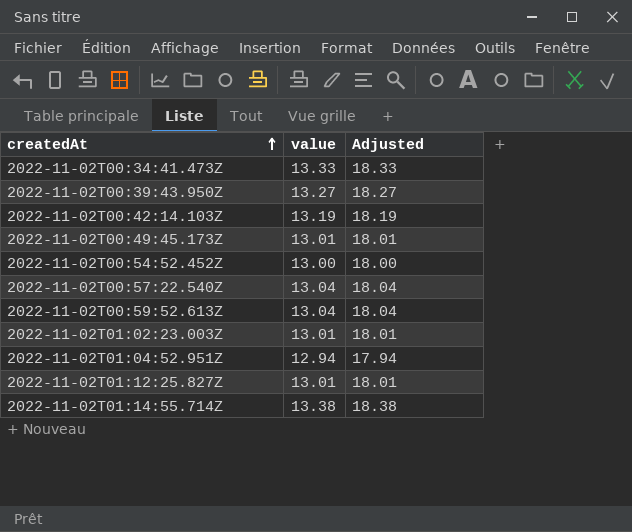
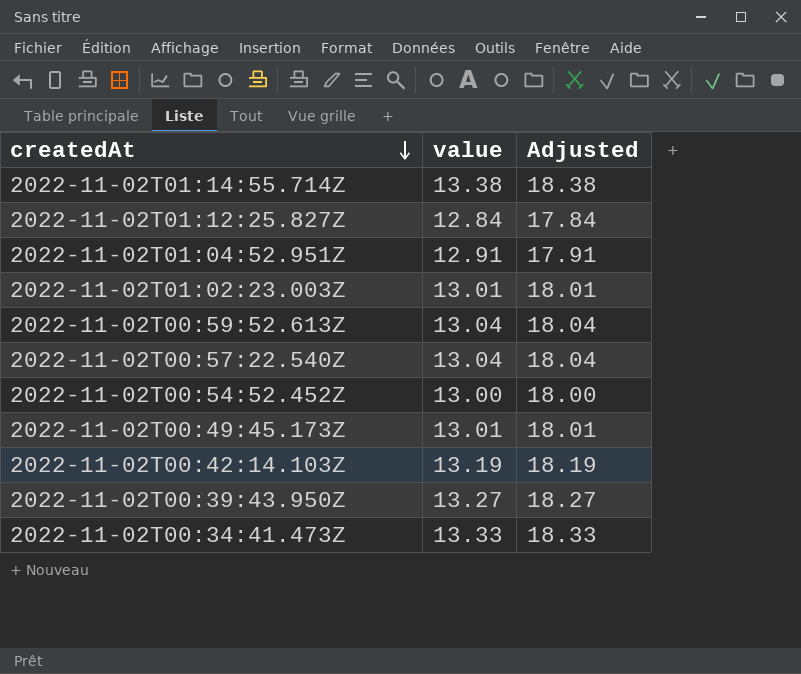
row order: createdAt ascending -> createdAt descending
2022-11-02T01:12:25.827Z | value: 13.01 -> 12.84
2022-11-02T01:12:25.827Z | Adjusted: 18.01 -> 17.84
2022-11-02T01:04:52.951Z | value: 12.94 -> 12.91
2022-11-02T01:04:52.951Z | Adjusted: 17.94 -> 17.91

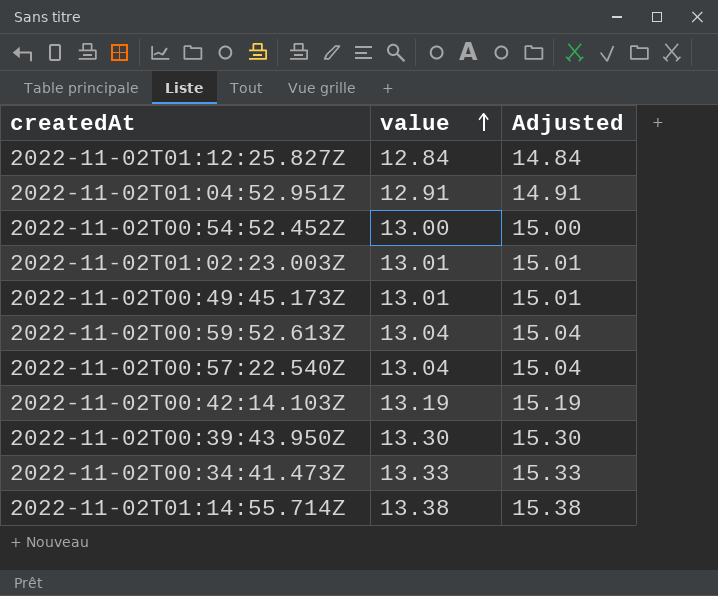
row order: createdAt descending -> value ascending
column Adjusted | formula: [value] + 5 -> [value] + 2
2022-11-02T00:39:43.950Z | value: 13.27 -> 13.30

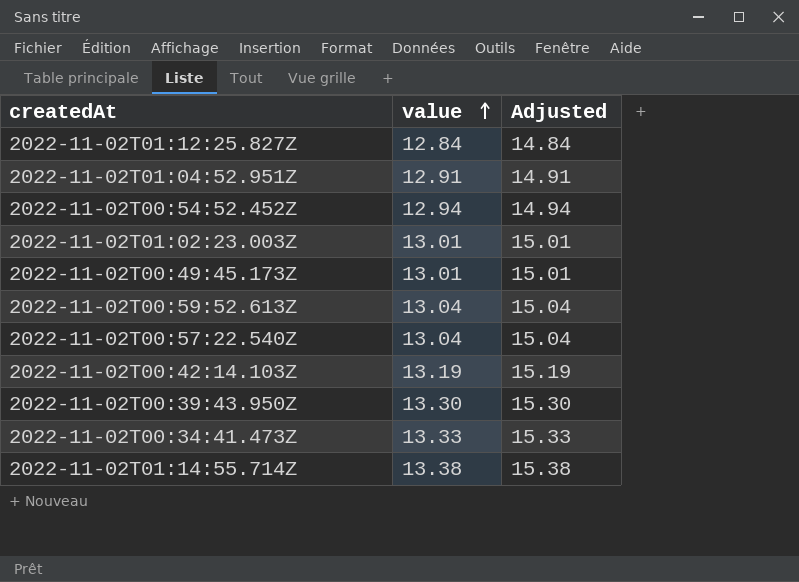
2022-11-02T00:54:52.452Z | value: 13.00 -> 12.94
2022-11-02T00:54:52.452Z | Adjusted: 15.00 -> 14.94

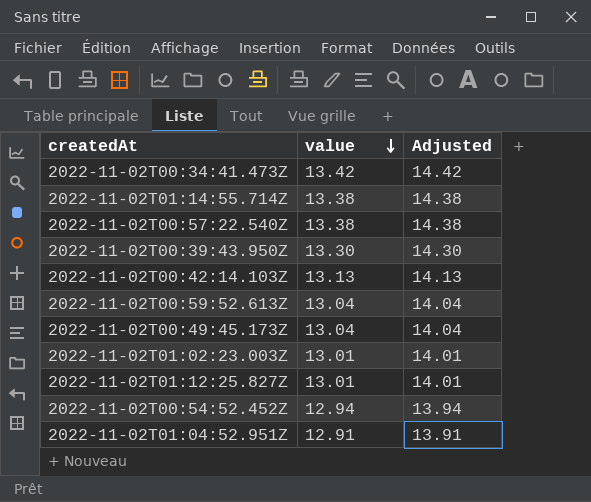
row order: value ascending -> value descending
column Adjusted | formula: [value] + 2 -> [value] + 1
2022-11-02T00:34:41.473Z | value: 13.33 -> 13.42
2022-11-02T00:57:22.540Z | value: 13.04 -> 13.38
2022-11-02T00:42:14.103Z | value: 13.19 -> 13.13
2022-11-02T00:49:45.173Z | value: 13.01 -> 13.04
2022-11-02T01:12:25.827Z | value: 12.84 -> 13.01

